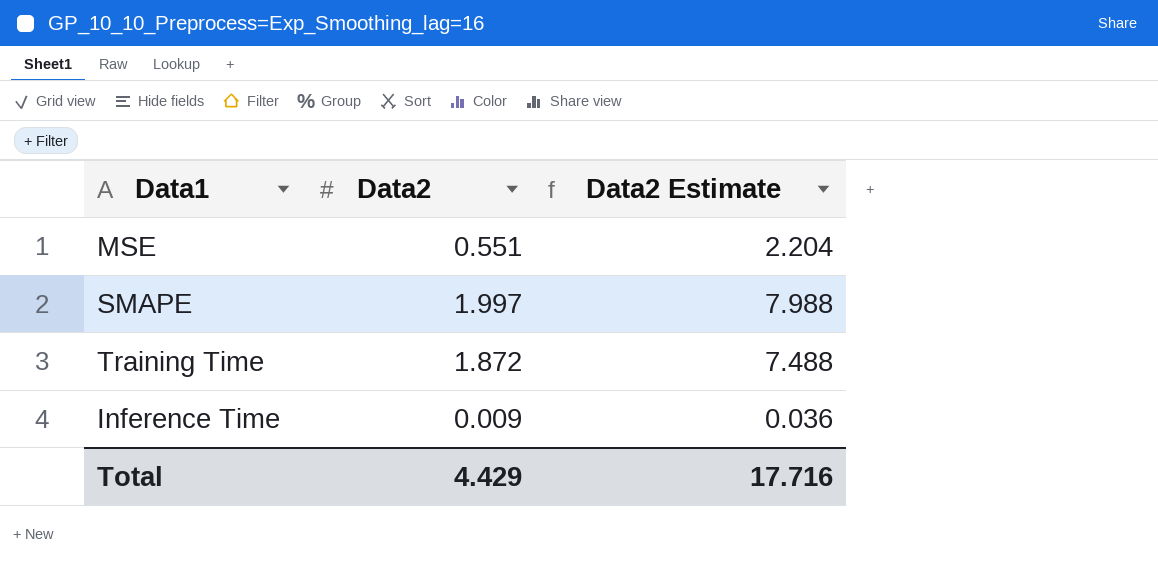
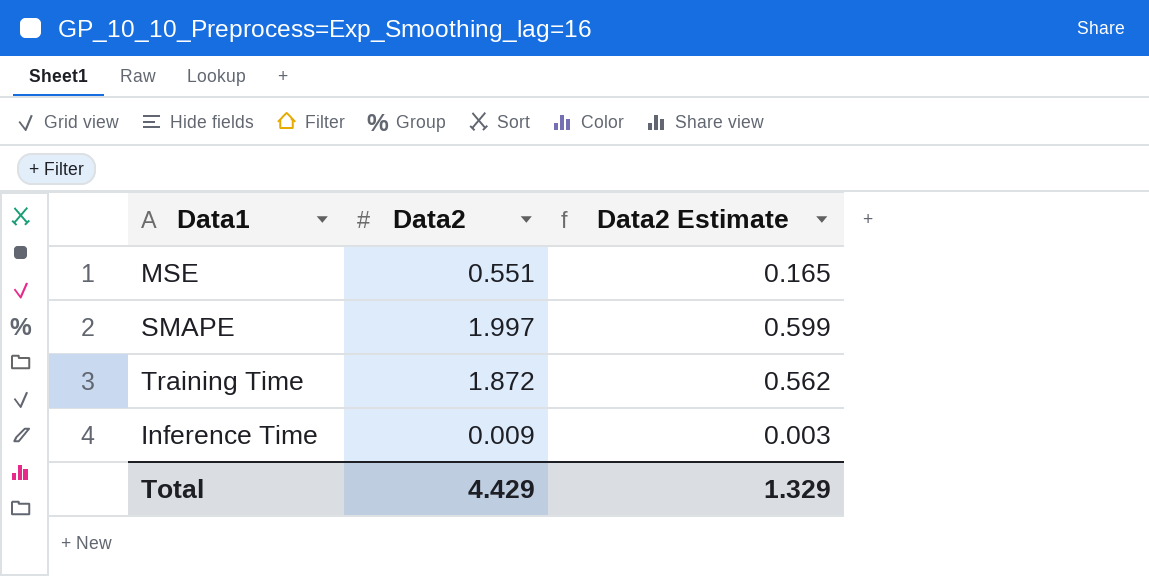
column Data2 Estimate | formula: [Data2] * 4 -> [Data2] * 0.3
Total | Data2 Estimate: 17.716 -> 1.329

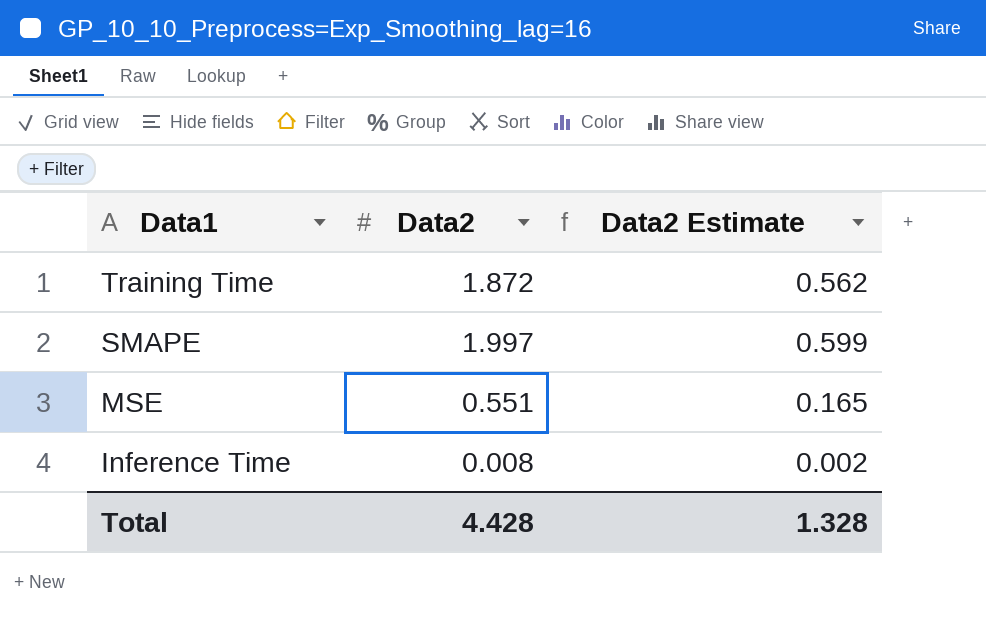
row order: none -> Data1 descending
Inference Time | Data2: 0.009 -> 0.008
Inference Time | Data2 Estimate: 0.003 -> 0.002
Total | Data2: 4.429 -> 4.428
Total | Data2 Estimate: 1.329 -> 1.328

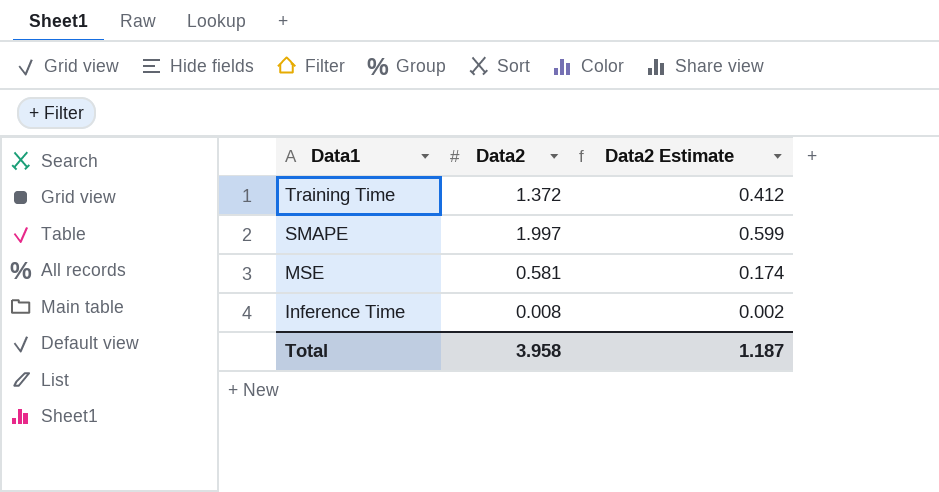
Training Time | Data2: 1.872 -> 1.372
Training Time | Data2 Estimate: 0.562 -> 0.412
MSE | Data2: 0.551 -> 0.581
MSE | Data2 Estimate: 0.165 -> 0.174
Total | Data2: 4.428 -> 3.958
Total | Data2 Estimate: 1.328 -> 1.187

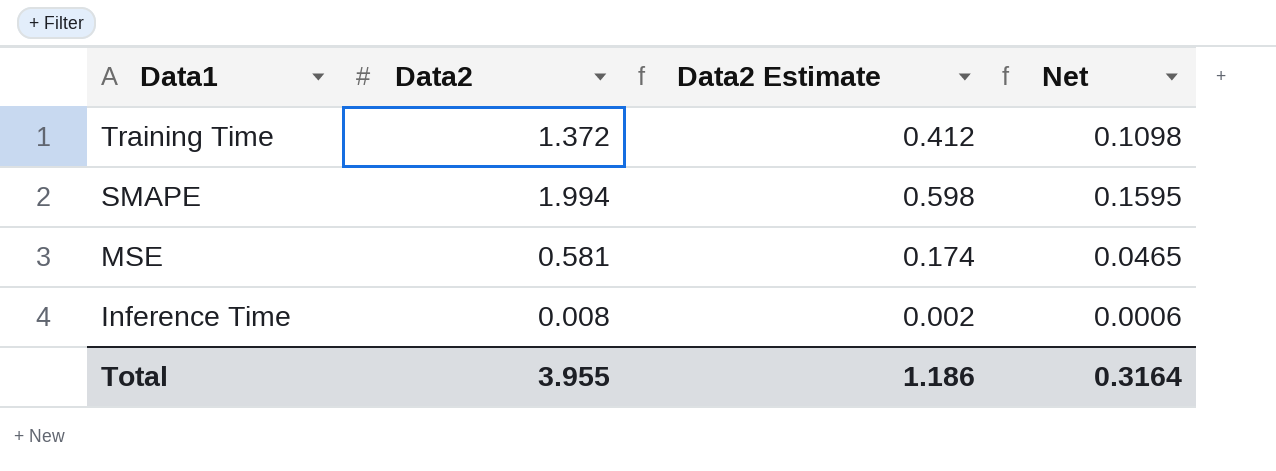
column Net | formula: none -> [Data2] * 0.08
SMAPE | Data2: 1.997 -> 1.994
SMAPE | Data2 Estimate: 0.599 -> 0.598
Total | Data2: 3.958 -> 3.955
Total | Data2 Estimate: 1.187 -> 1.186

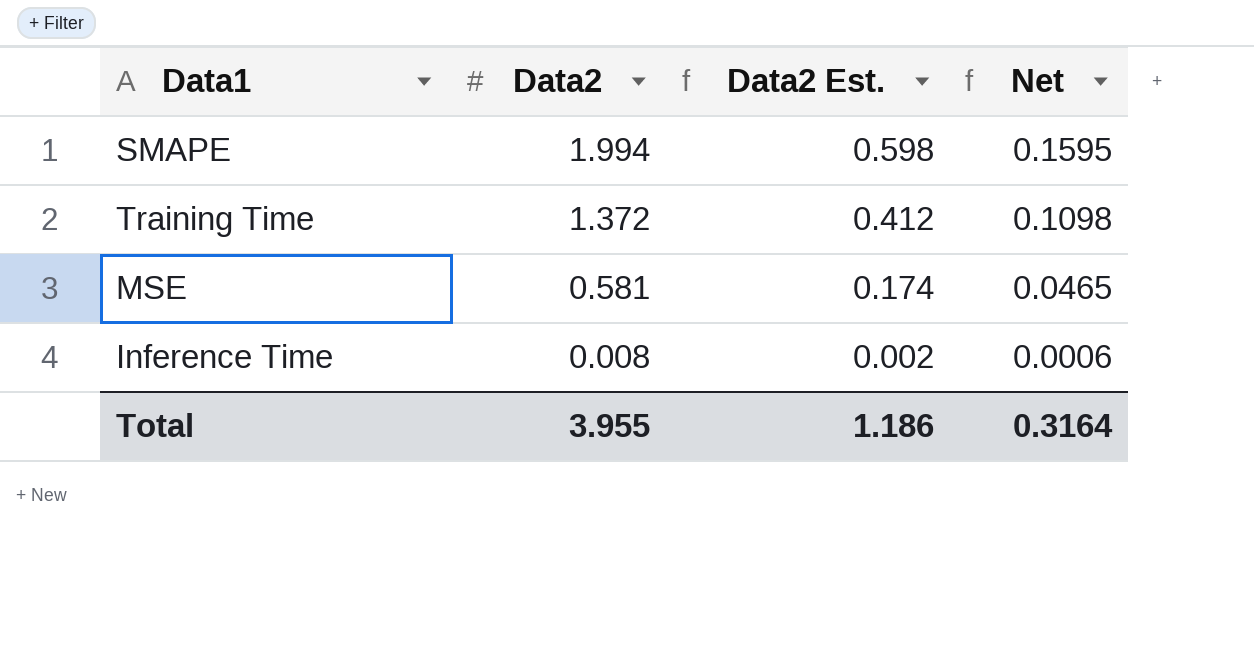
row order: Data1 descending -> Data2 descending
column name: Data2 Estimate -> Data2 Est.

